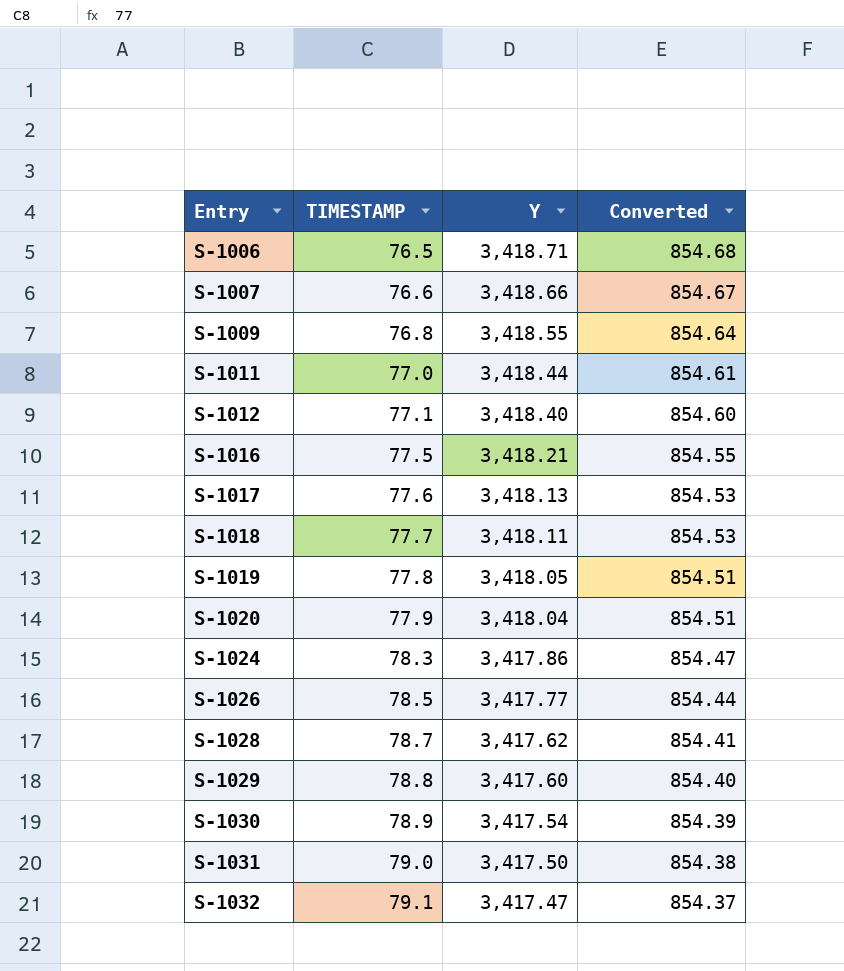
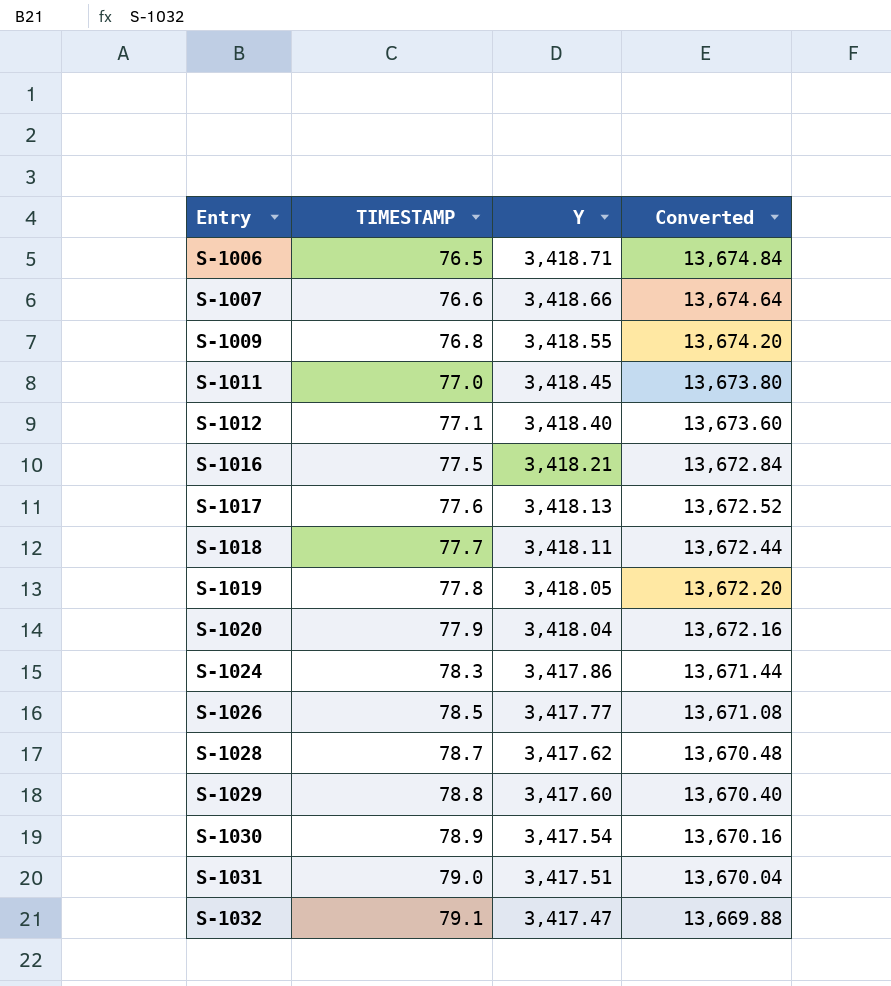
column Converted | formula: [Y] * 0.25 -> [Y] * 4
S-1011 | Y: 3,418.44 -> 3,418.45
S-1031 | Y: 3,417.50 -> 3,417.51

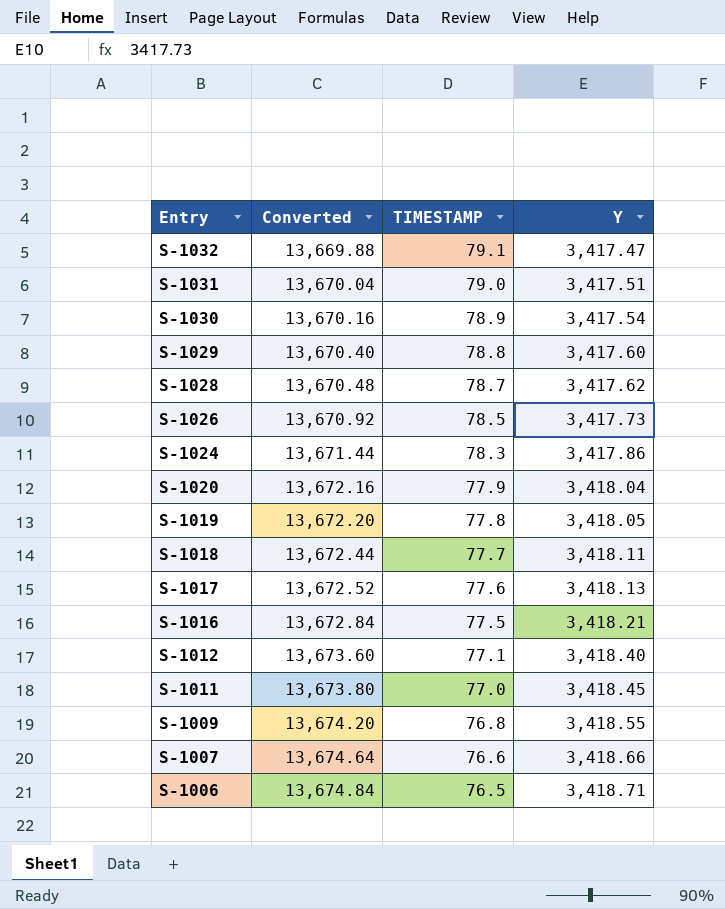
row order: Entry ascending -> Entry descending
column Converted | position: 4 -> 2
S-1026 | Converted: 13,671.08 -> 13,670.92
S-1026 | Y: 3,417.77 -> 3,417.73

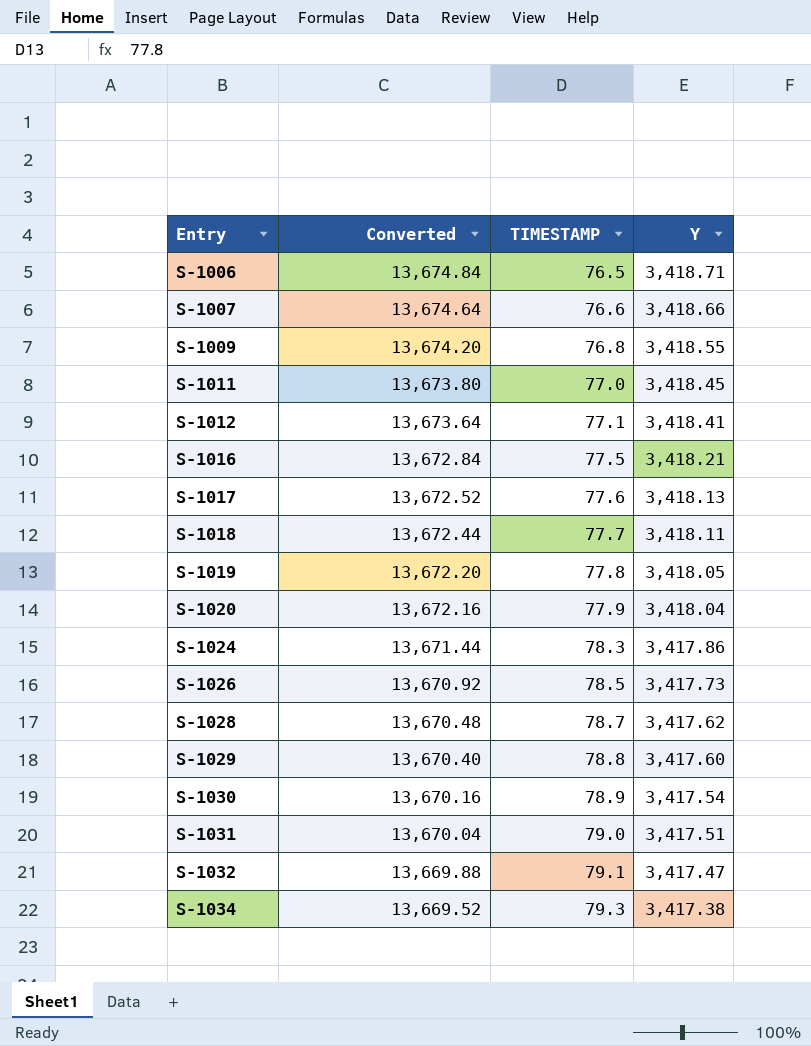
row order: Entry descending -> Entry ascending
S-1012 | Converted: 13,673.60 -> 13,673.64
S-1012 | Y: 3,418.40 -> 3,418.41
row S-1034: none -> 13,669.52 | 79.3 | 3,417.38

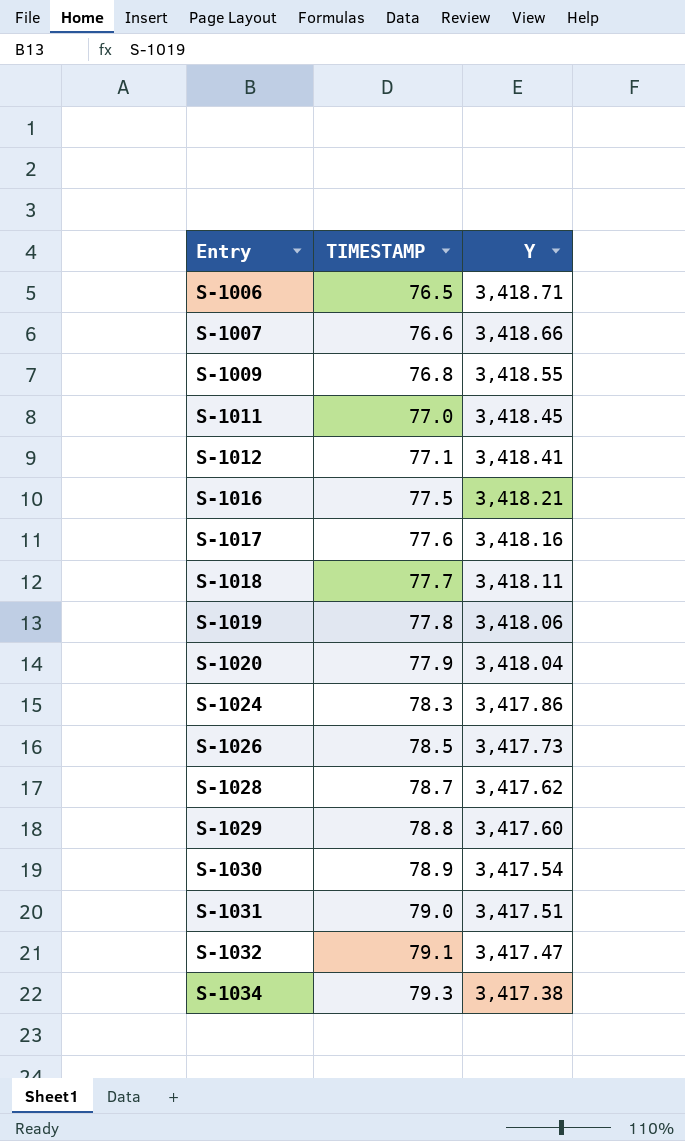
column Converted | formula: [Y] * 4 -> none
S-1017 | Y: 3,418.13 -> 3,418.16
S-1019 | Y: 3,418.05 -> 3,418.06

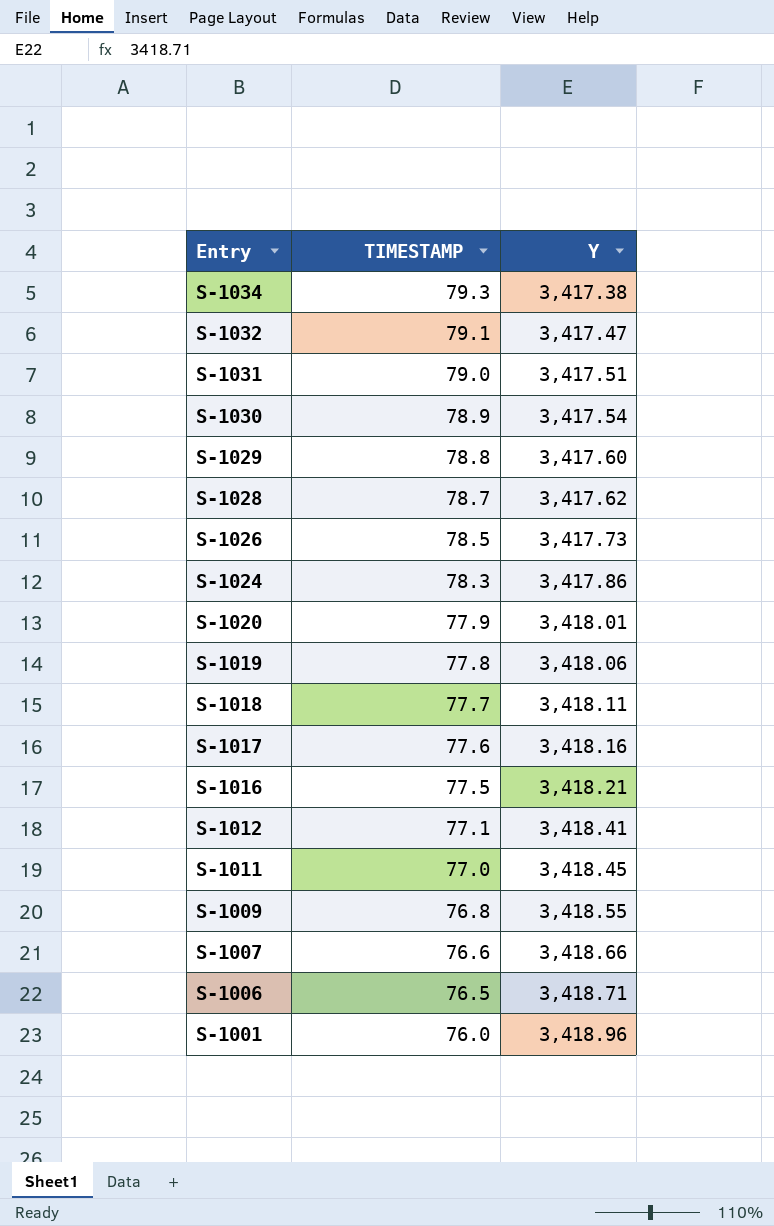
row order: Entry ascending -> Entry descending
S-1020 | Y: 3,418.04 -> 3,418.01
row S-1001: none -> 76.0 | 3,418.96

